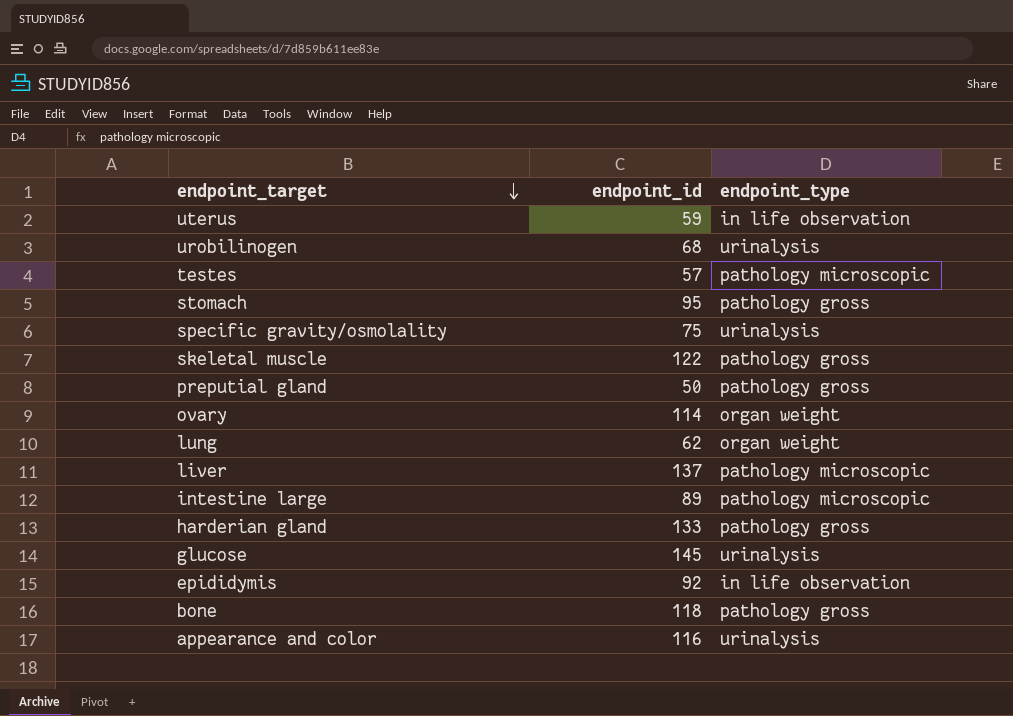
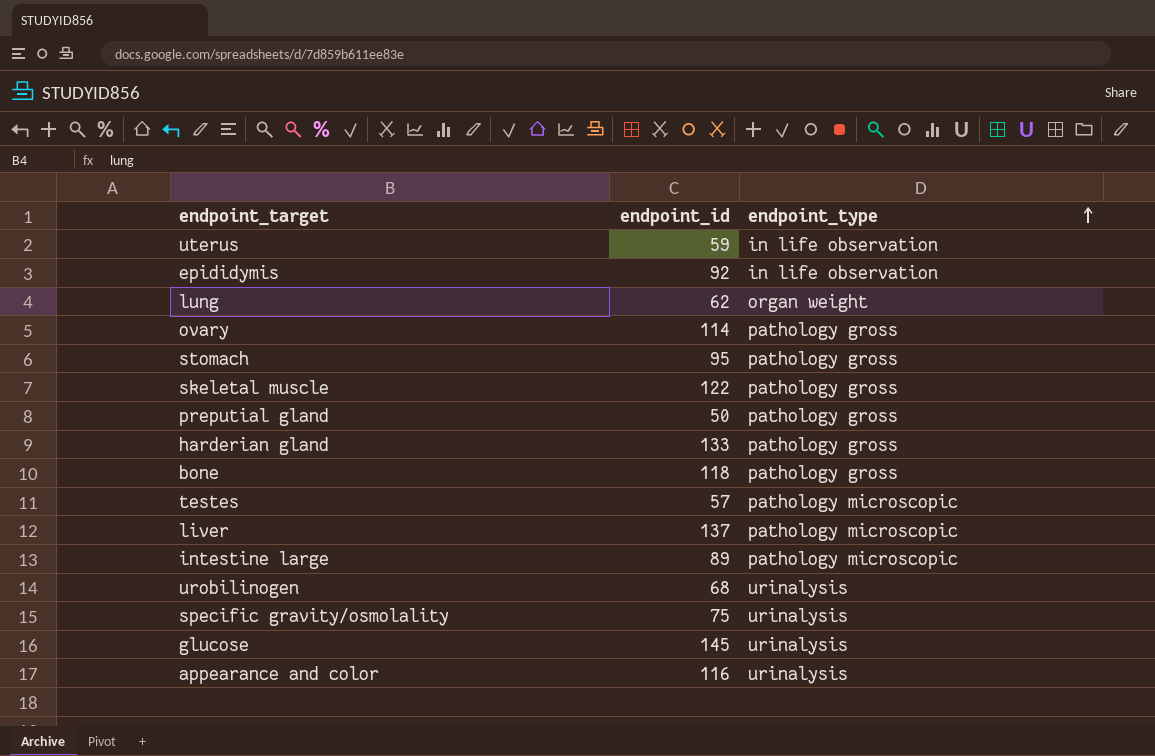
row order: endpoint_target descending -> endpoint_type ascending
ovary | endpoint_type: organ weight -> pathology gross

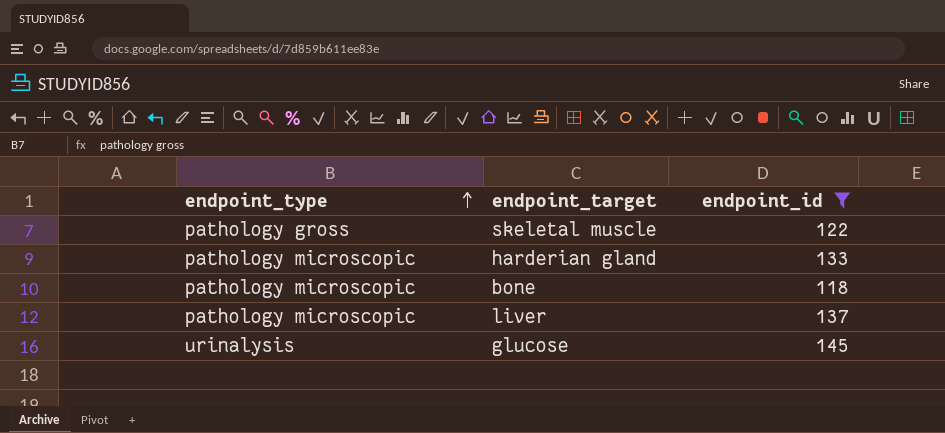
filter: none -> endpoint_id >= 118
column endpoint_type | position: 3 -> 1
harderian gland | endpoint_type: pathology gross -> pathology microscopic
bone | endpoint_type: pathology gross -> pathology microscopic

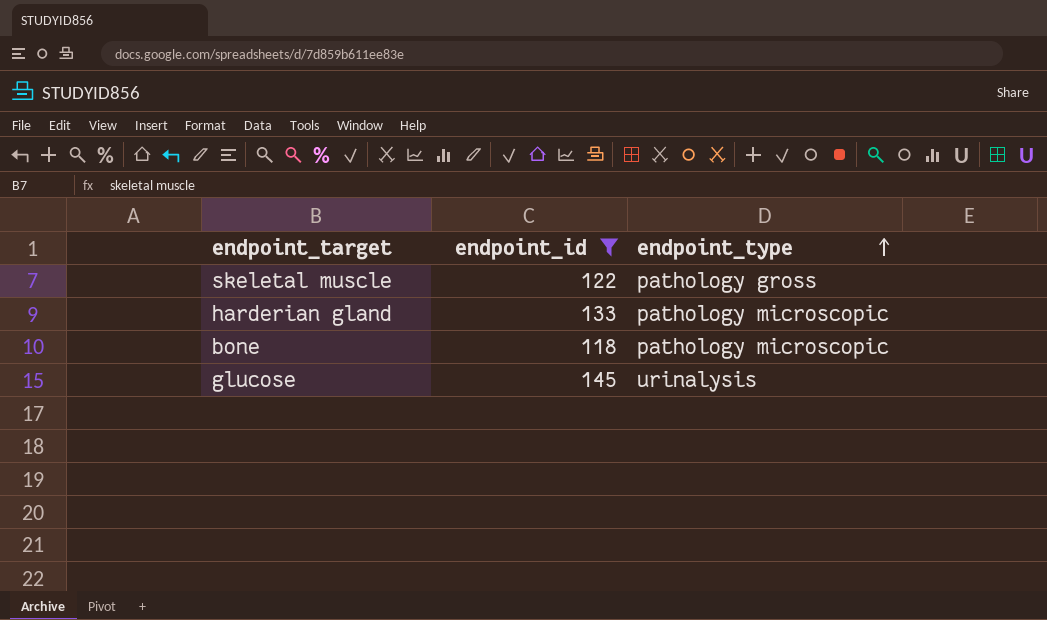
column endpoint_type | position: 1 -> 3
row liver: pathology microscopic | 137 -> none

